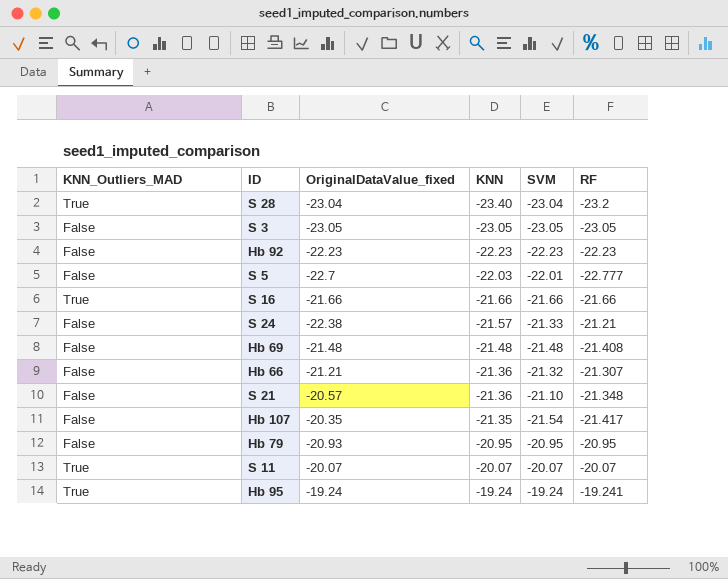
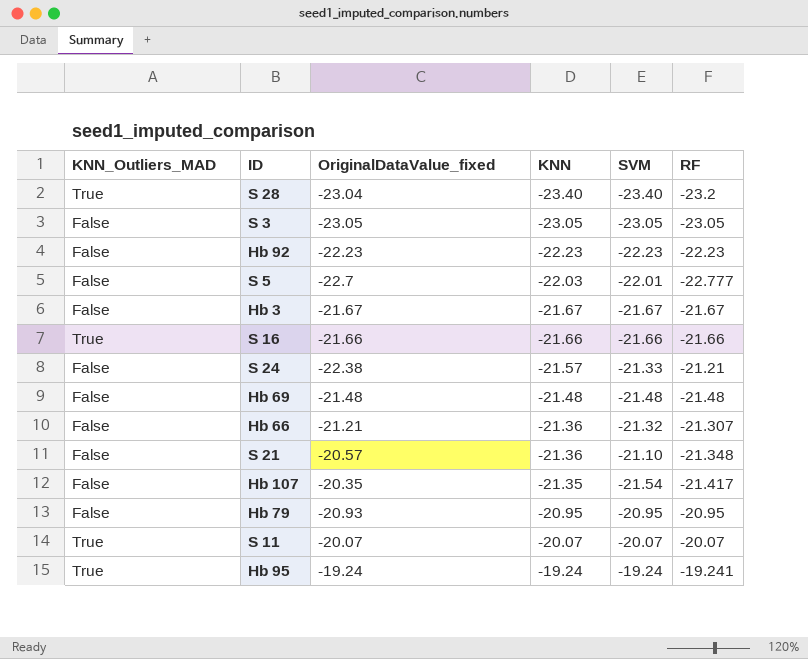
S 28 | SVM: -23.04 -> -23.40
row Hb 3: none -> False | -21.67 | -21.67 | -21.67 | -21.67
Hb 69 | RF: -21.408 -> -21.48

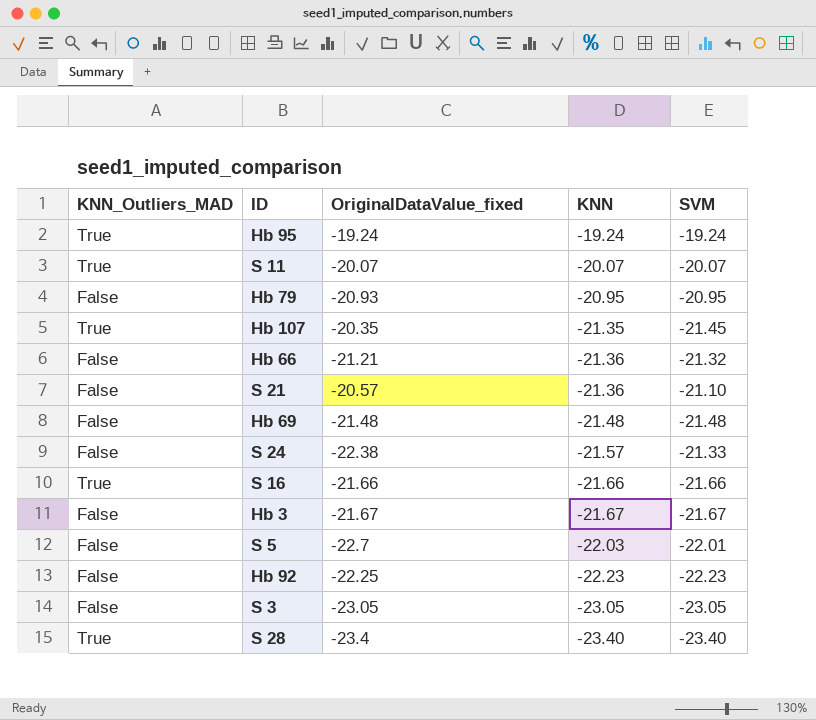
row order: KNN ascending -> KNN descending
column RF | position: 6 -> none
Hb 107 | KNN_Outliers_MAD: False -> True
Hb 107 | SVM: -21.54 -> -21.45
Hb 92 | OriginalDataValue_fixed: -22.23 -> -22.25
S 28 | OriginalDataValue_fixed: -23.04 -> -23.4

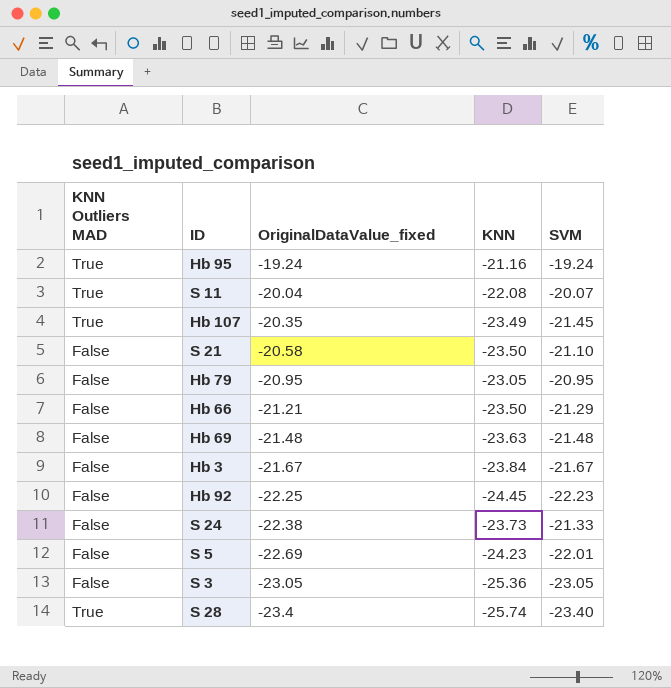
row order: KNN descending -> OriginalDataValue_fixed descending
column name: KNN_Outliers_MAD -> KNN Outliers MAD
row S 16: True | -21.66 | -21.66 | -21.66 -> none
Hb 95 | KNN: -19.24 -> -21.16
S 11 | OriginalDataValue_fixed: -20.07 -> -20.04
S 11 | KNN: -20.07 -> -22.08
Hb 107 | KNN: -21.35 -> -23.49
S 21 | OriginalDataValue_fixed: -20.57 -> -20.58
S 21 | KNN: -21.36 -> -23.50
Hb 79 | OriginalDataValue_fixed: -20.93 -> -20.95
Hb 79 | KNN: -20.95 -> -23.05
Hb 66 | KNN: -21.36 -> -23.50
Hb 66 | SVM: -21.32 -> -21.29
Hb 69 | KNN: -21.48 -> -23.63
Hb 3 | KNN: -21.67 -> -23.84
Hb 92 | KNN: -22.23 -> -24.45
S 24 | KNN: -21.57 -> -23.73
S 5 | OriginalDataValue_fixed: -22.7 -> -22.69
S 5 | KNN: -22.03 -> -24.23
S 3 | KNN: -23.05 -> -25.36
S 28 | KNN: -23.40 -> -25.74

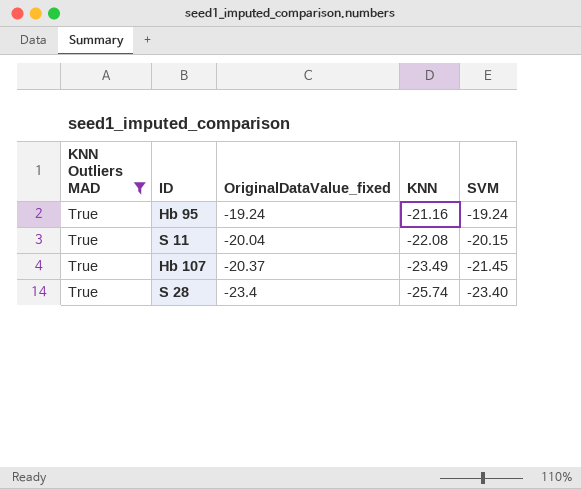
filter: none -> KNN Outliers MAD = True
S 11 | SVM: -20.07 -> -20.15
Hb 107 | OriginalDataValue_fixed: -20.35 -> -20.37

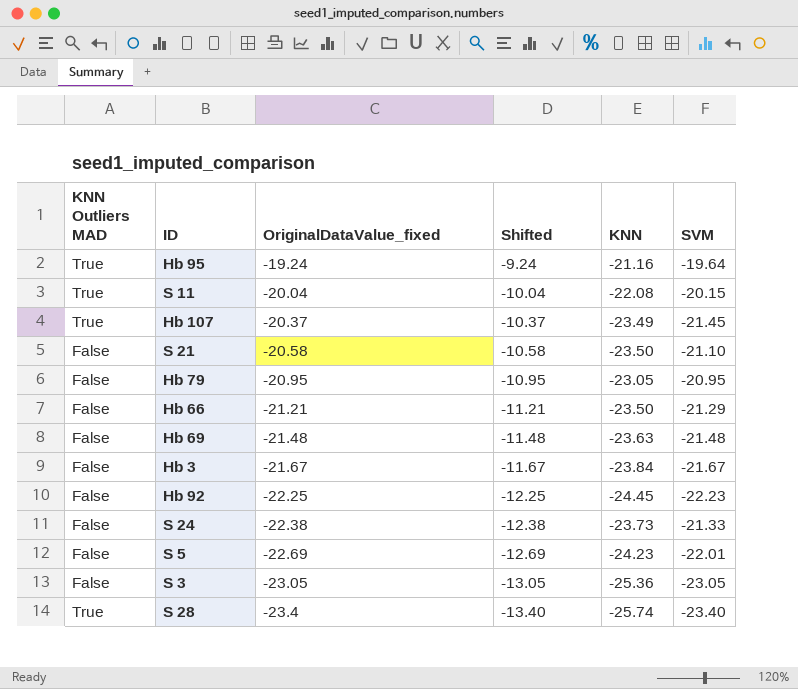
filter: KNN Outliers MAD = True -> none
column Shifted | formula: none -> [OriginalDataValue_fixed] + 10
Hb 95 | SVM: -19.24 -> -19.64

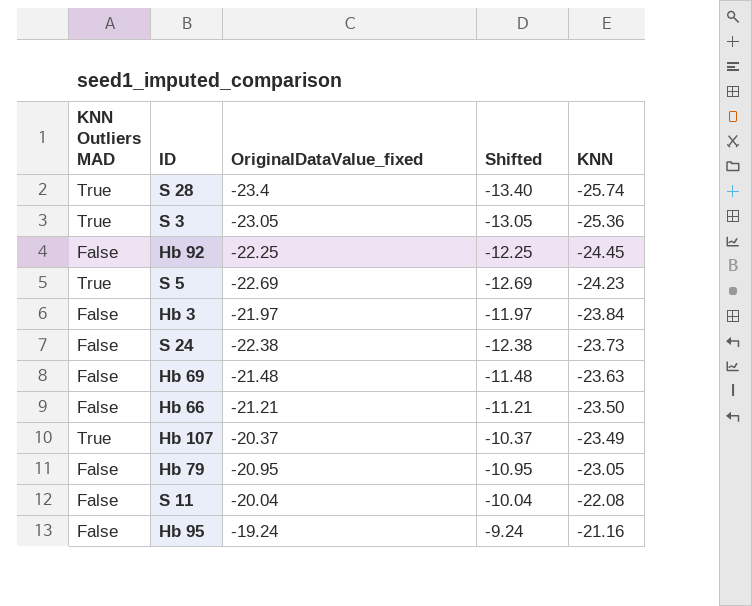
row order: OriginalDataValue_fixed descending -> KNN ascending
column SVM | position: 6 -> none
row S 21: False | -20.58 | -10.58 | -23.50 | -21.10 -> none
S 3 | KNN Outliers MAD: False -> True
S 5 | KNN Outliers MAD: False -> True
Hb 3 | OriginalDataValue_fixed: -21.67 -> -21.97
Hb 3 | Shifted: -11.67 -> -11.97
S 11 | KNN Outliers MAD: True -> False
Hb 95 | KNN Outliers MAD: True -> False

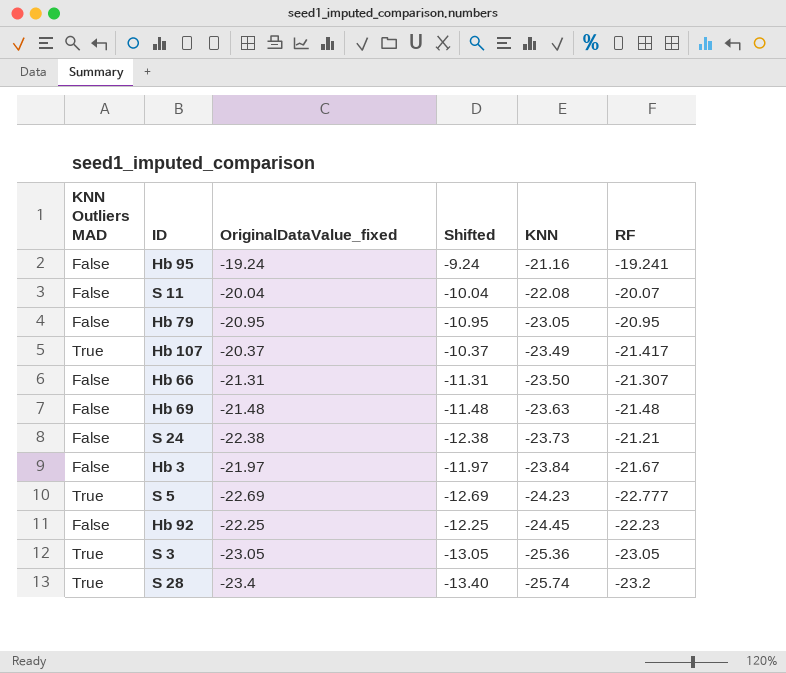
row order: KNN ascending -> KNN descending
column RF | position: none -> 6
Hb 66 | OriginalDataValue_fixed: -21.21 -> -21.31
Hb 66 | Shifted: -11.21 -> -11.31

